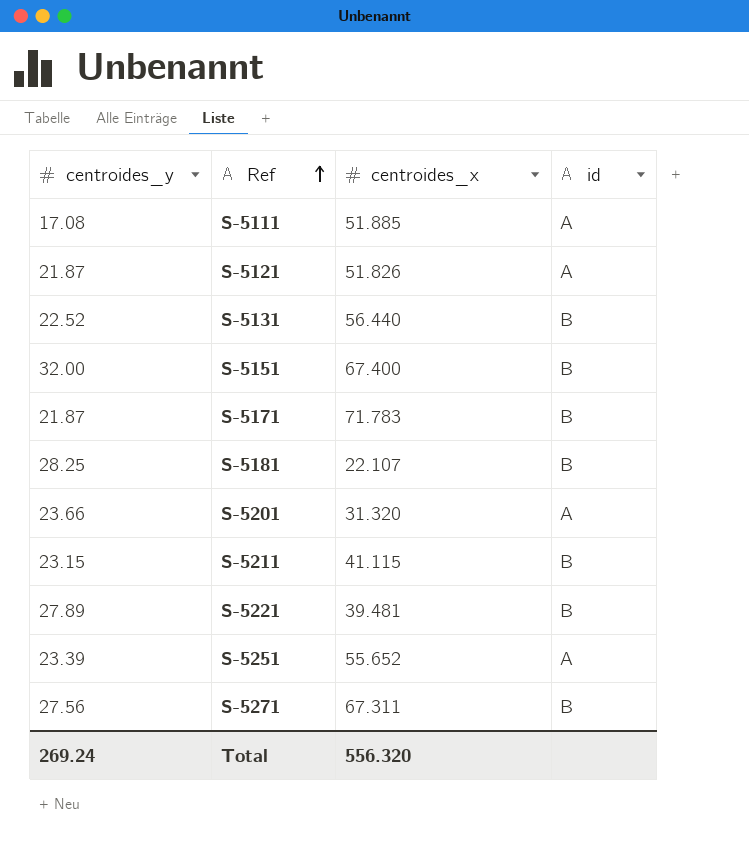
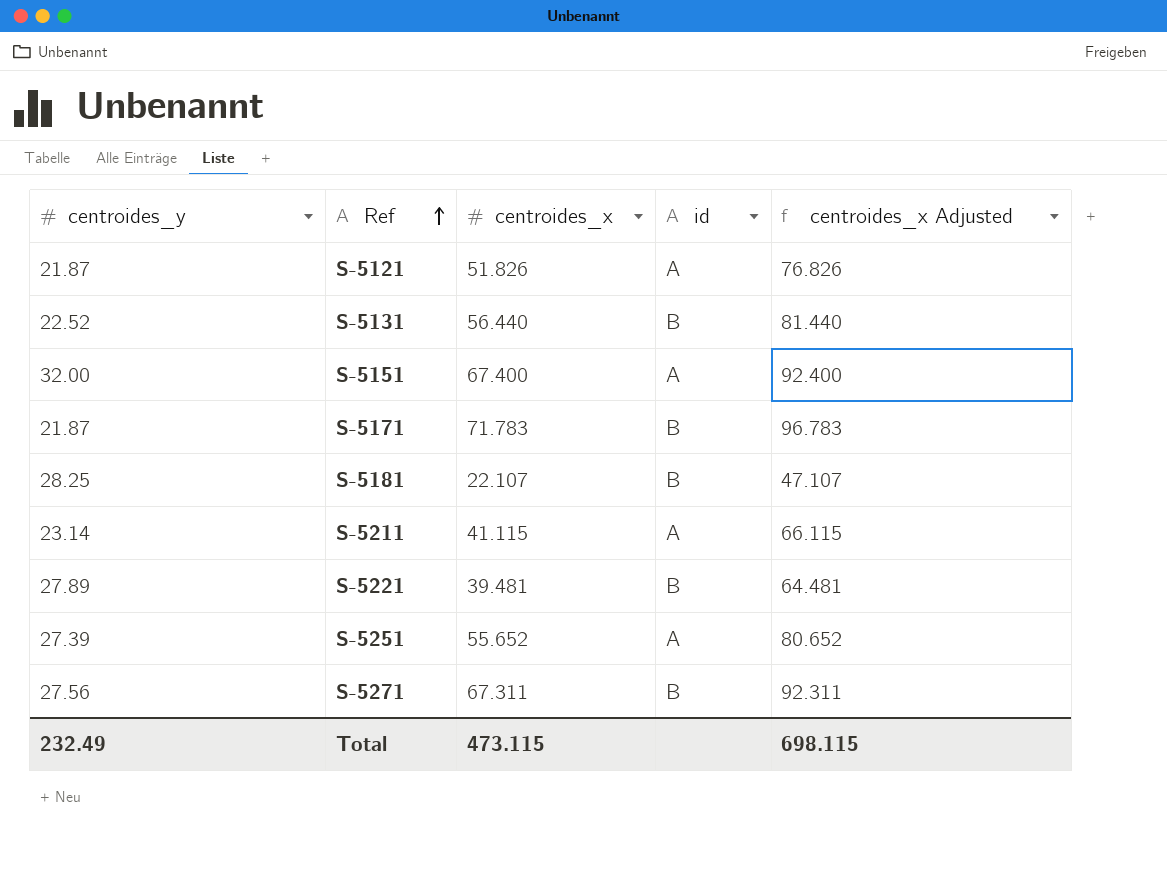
column centroides_x Adjusted | formula: none -> [centroides_x] + 25
row S-5111: 17.08 | 51.885 | A -> none
row S-5201: 23.66 | 31.320 | A -> none
S-5151 | id: B -> A
S-5211 | centroides_y: 23.15 -> 23.14
S-5211 | id: B -> A
S-5251 | centroides_y: 23.39 -> 27.39
Total | centroides_y: 269.24 -> 232.49
Total | centroides_x: 556.320 -> 473.115

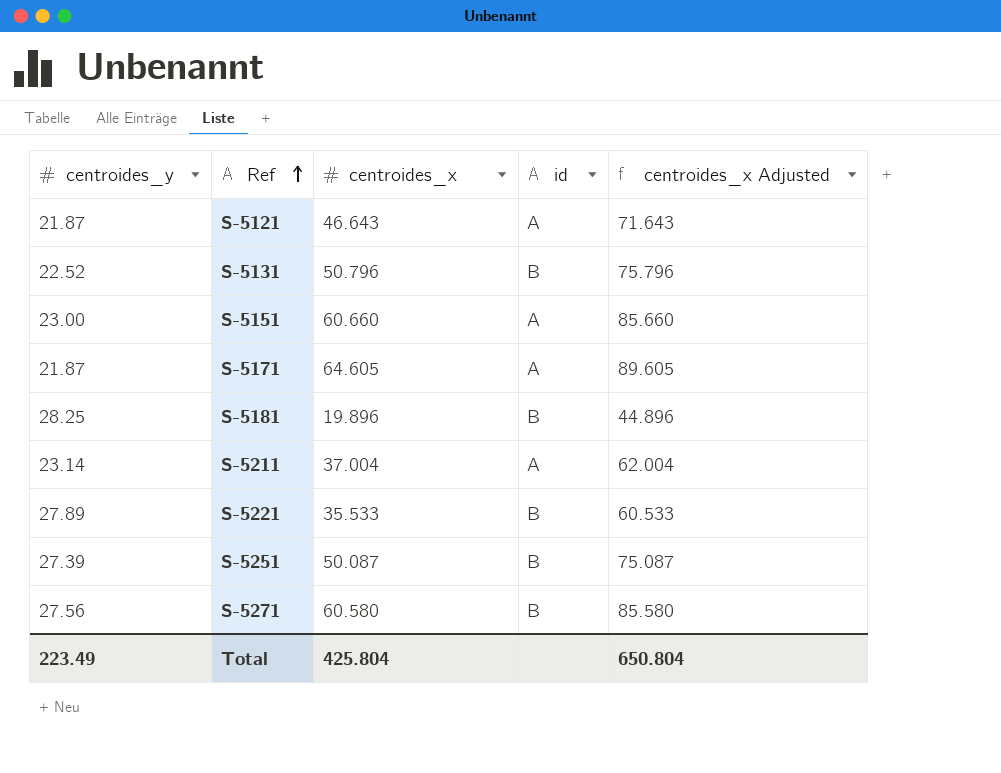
S-5121 | centroides_x: 51.826 -> 46.643
S-5121 | centroides_x Adjusted: 76.826 -> 71.643
S-5131 | centroides_x: 56.440 -> 50.796
S-5131 | centroides_x Adjusted: 81.440 -> 75.796
S-5151 | centroides_y: 32.00 -> 23.00
S-5151 | centroides_x: 67.400 -> 60.660
S-5151 | centroides_x Adjusted: 92.400 -> 85.660
S-5171 | centroides_x: 71.783 -> 64.605
S-5171 | id: B -> A
S-5171 | centroides_x Adjusted: 96.783 -> 89.605
S-5181 | centroides_x: 22.107 -> 19.896
S-5181 | centroides_x Adjusted: 47.107 -> 44.896
S-5211 | centroides_x: 41.115 -> 37.004
S-5211 | centroides_x Adjusted: 66.115 -> 62.004
S-5221 | centroides_x: 39.481 -> 35.533
S-5221 | centroides_x Adjusted: 64.481 -> 60.533
S-5251 | centroides_x: 55.652 -> 50.087
S-5251 | id: A -> B
S-5251 | centroides_x Adjusted: 80.652 -> 75.087
S-5271 | centroides_x: 67.311 -> 60.580
S-5271 | centroides_x Adjusted: 92.311 -> 85.580
Total | centroides_y: 232.49 -> 223.49
Total | centroides_x: 473.115 -> 425.804
Total | centroides_x Adjusted: 698.115 -> 650.804

